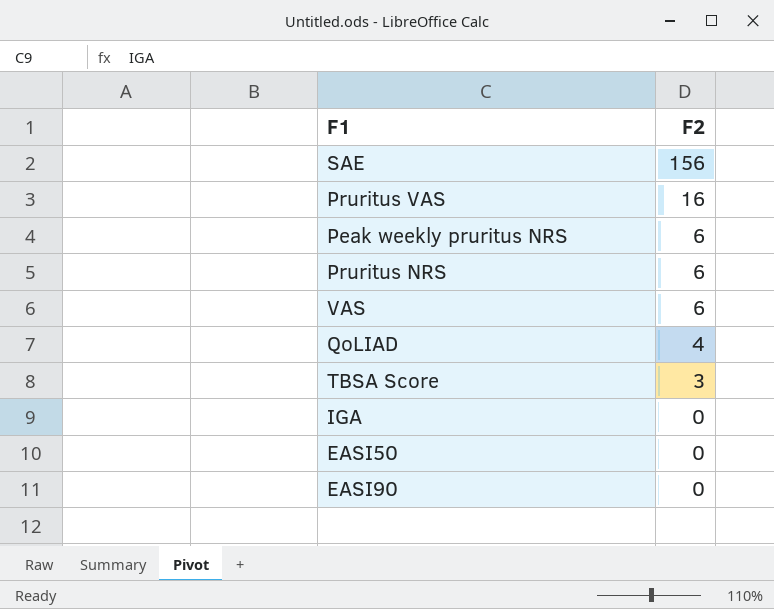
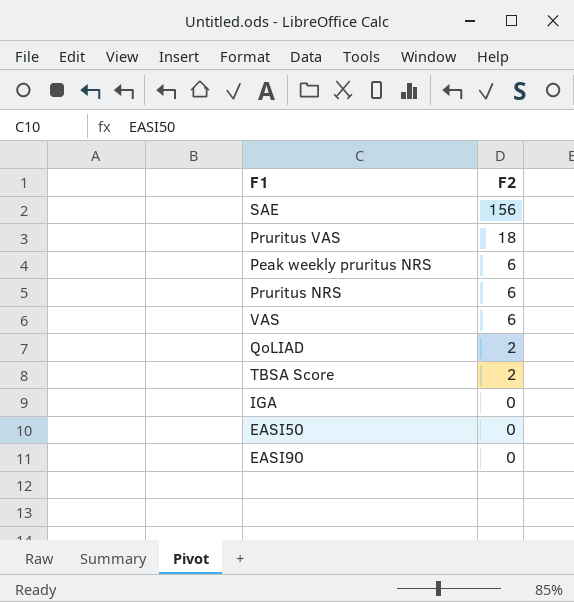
Pruritus VAS | F2: 16 -> 18
QoLIAD | F2: 4 -> 2
TBSA Score | F2: 3 -> 2

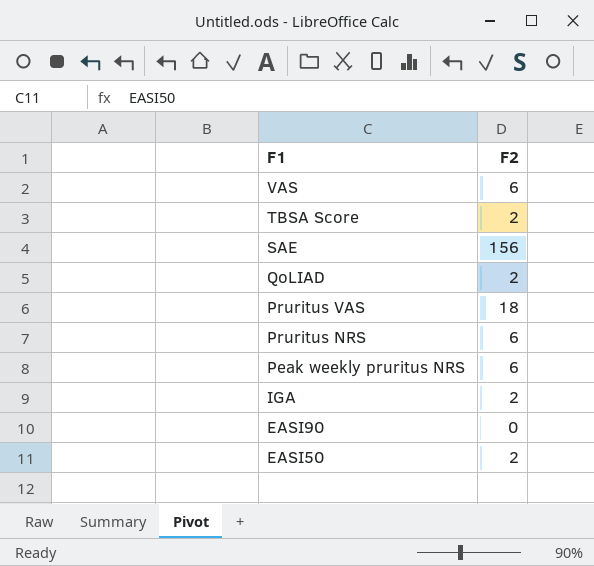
row order: F2 descending -> F1 descending
IGA | F2: 0 -> 2
EASI50 | F2: 0 -> 2

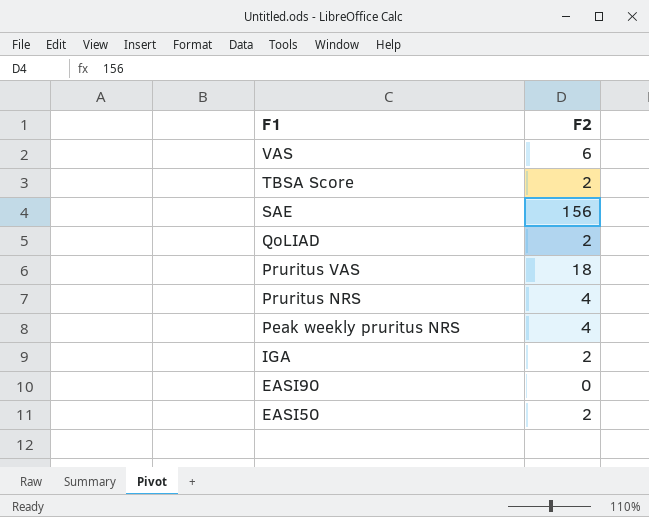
Pruritus NRS | F2: 6 -> 4
Peak weekly pruritus NRS | F2: 6 -> 4

